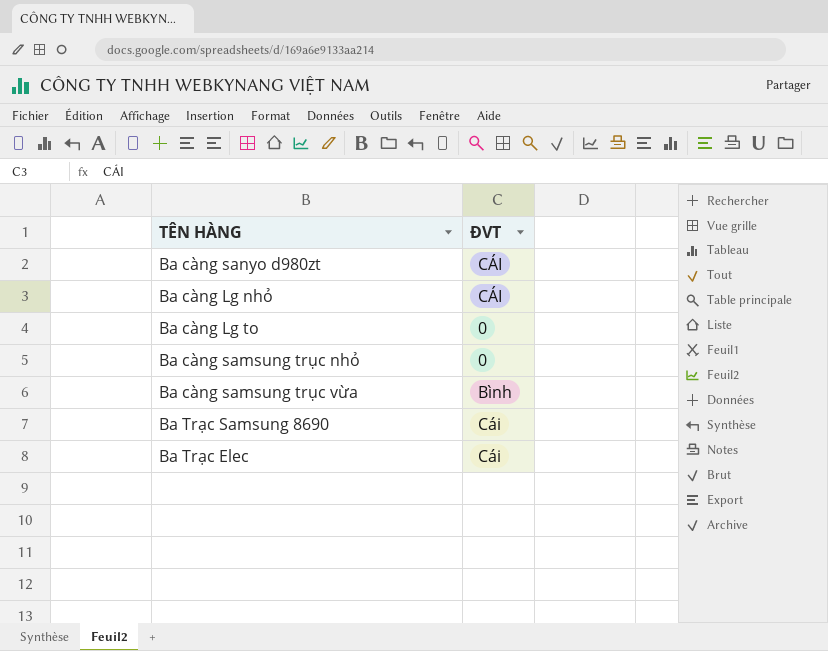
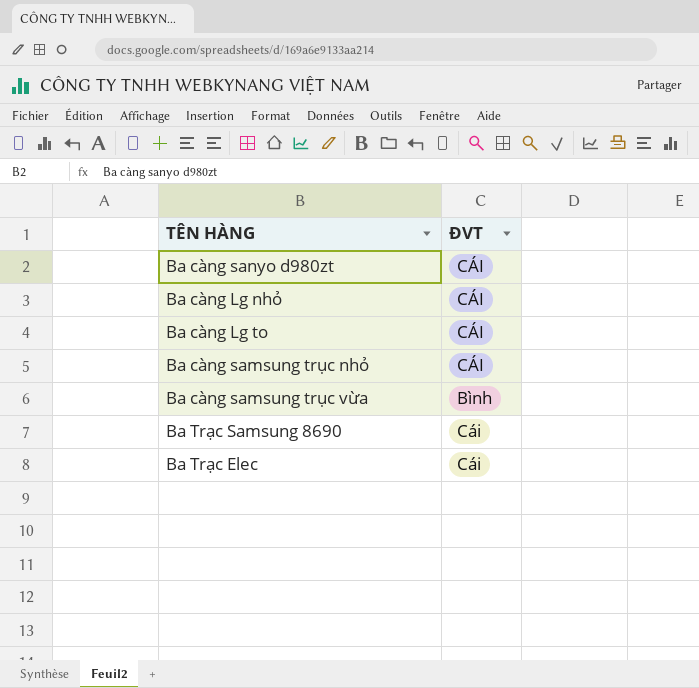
Ba càng Lg to | ĐVT: 0 -> CÁI
Ba càng samsung trục nhỏ | ĐVT: 0 -> CÁI

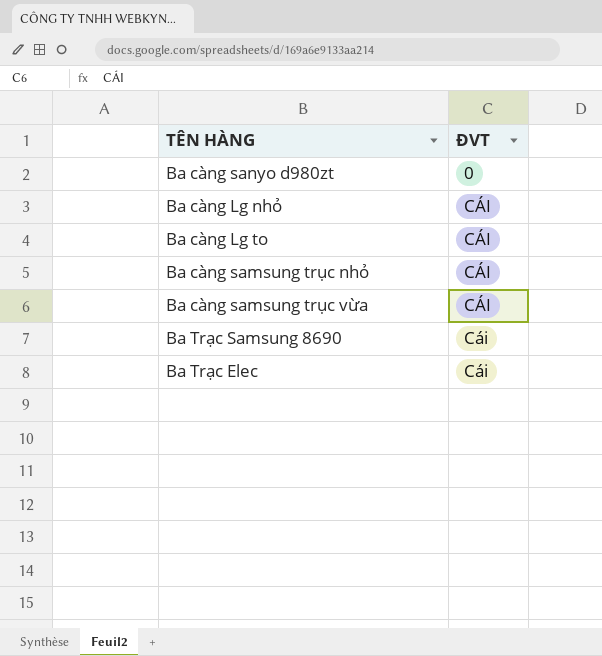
Ba càng sanyo d980zt | ĐVT: CÁI -> 0
Ba càng samsung trục vừa | ĐVT: Bình -> CÁI

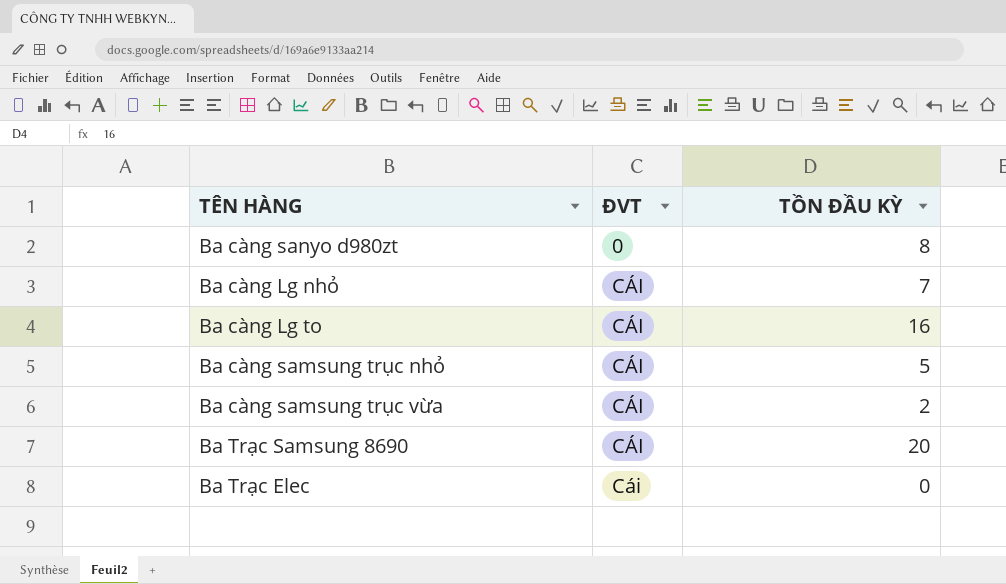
column TỒN ĐẦU KỲ | position: none -> 3
Ba Trạc Samsung 8690 | ĐVT: Cái -> CÁI

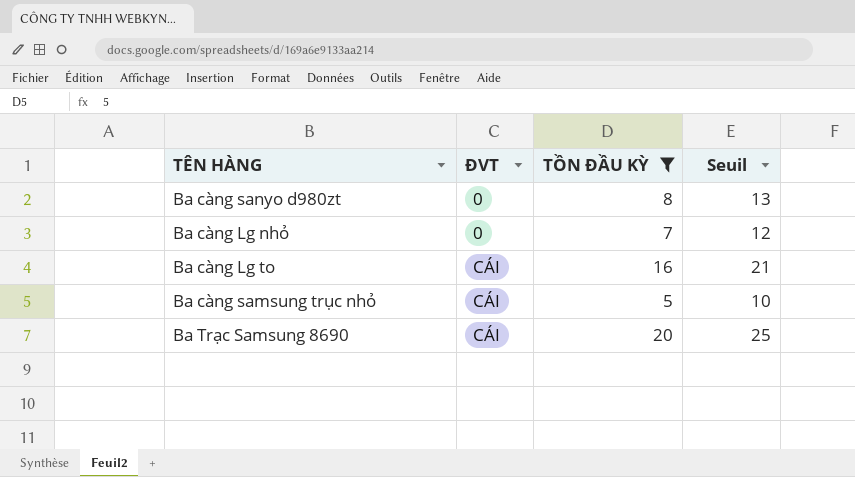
filter: none -> TỒN ĐẦU KỲ >= 5
column Seuil | formula: none -> [TỒN ĐẦU KỲ] + 5
Ba càng Lg nhỏ | ĐVT: CÁI -> 0

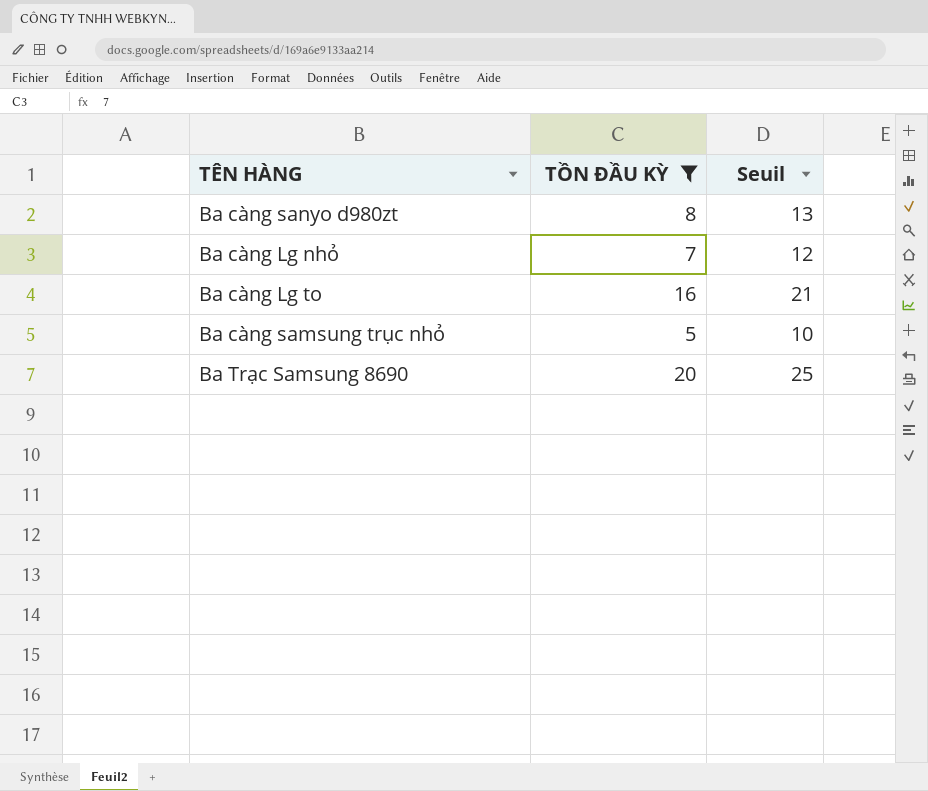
column ĐVT | position: 2 -> none

